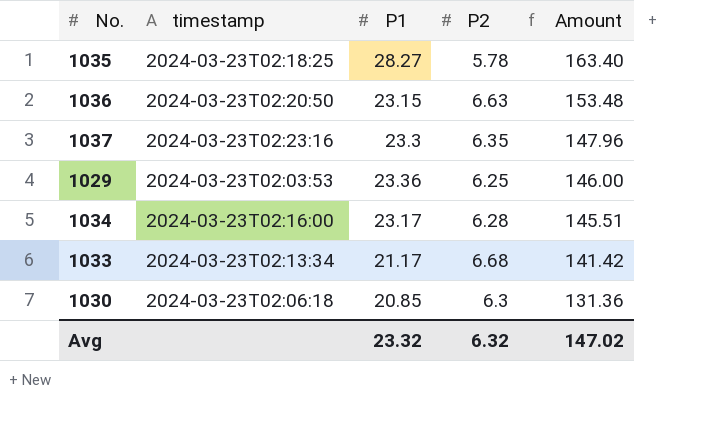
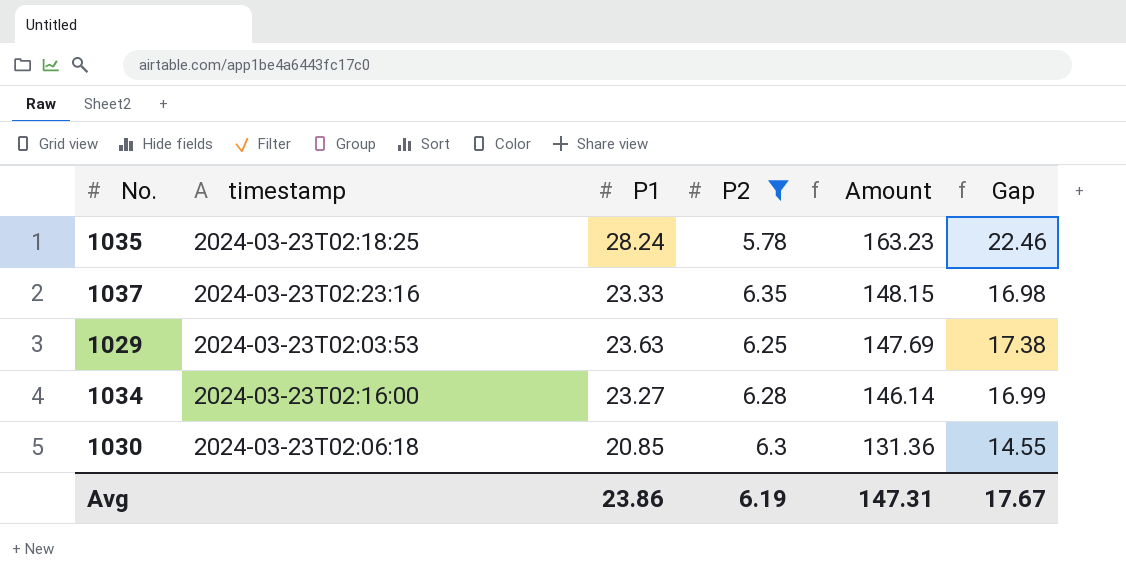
filter: none -> P2 <= 6.35
column Gap | formula: none -> [P1] - [P2]
1035 | P1: 28.27 -> 28.24
1035 | Amount: 163.40 -> 163.23
1037 | P1: 23.3 -> 23.33
1037 | Amount: 147.96 -> 148.15
1029 | P1: 23.36 -> 23.63
1029 | Amount: 146.00 -> 147.69
1034 | P1: 23.17 -> 23.27
1034 | Amount: 145.51 -> 146.14
Avg | P1: 23.32 -> 23.86
Avg | P2: 6.32 -> 6.19
Avg | Amount: 147.02 -> 147.31

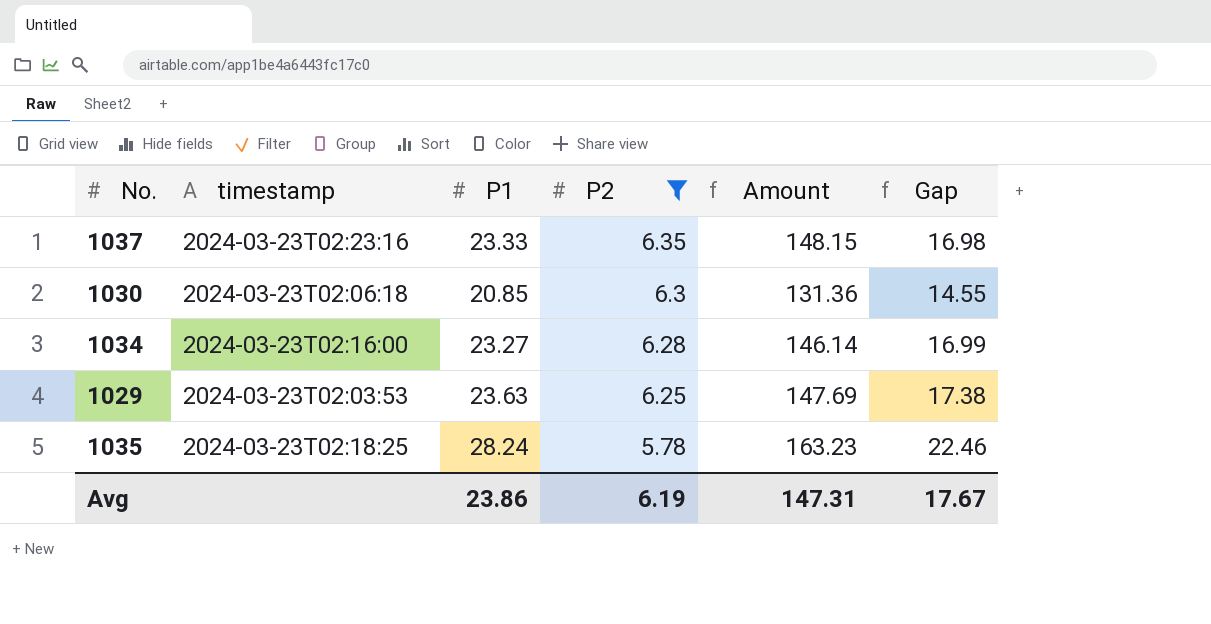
row order: Amount descending -> P2 descending

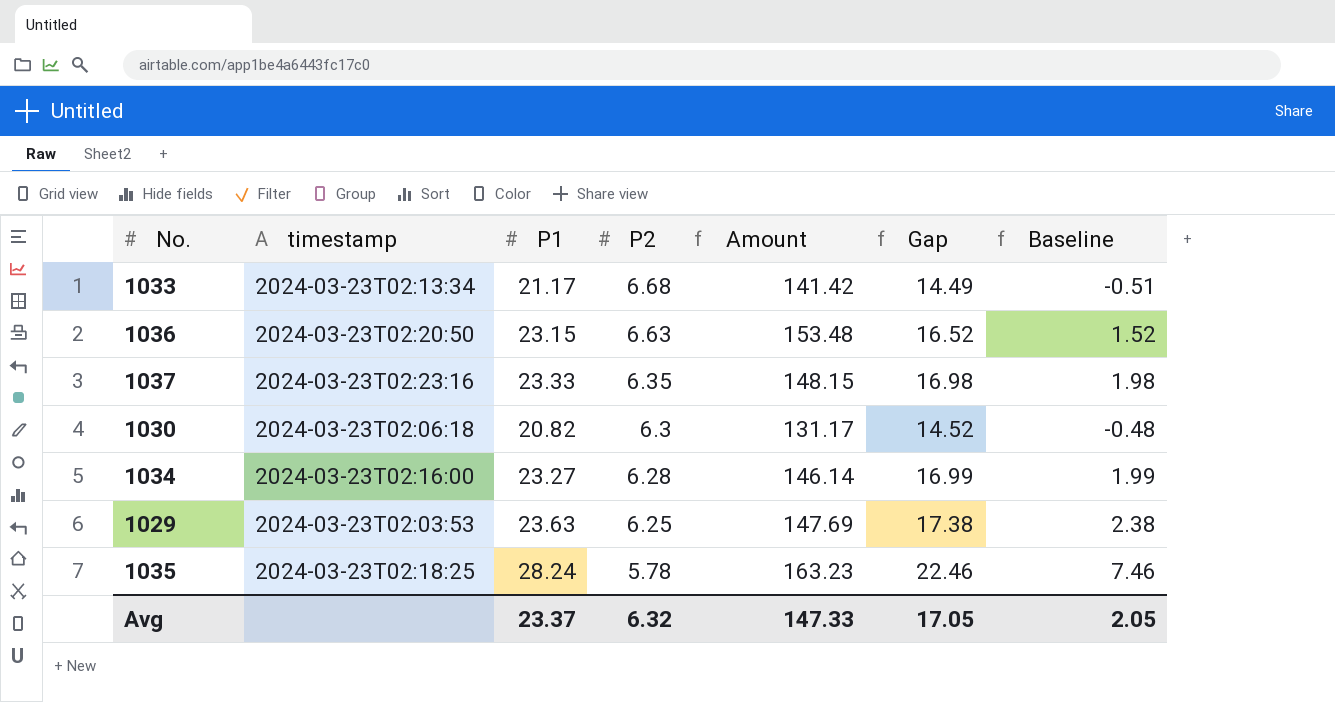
filter: P2 <= 6.35 -> none
column Baseline | formula: none -> [Gap] - 15
1030 | P1: 20.85 -> 20.82
1030 | Amount: 131.36 -> 131.17
1030 | Gap: 14.55 -> 14.52
Avg | P1: 23.86 -> 23.37
Avg | P2: 6.19 -> 6.32
Avg | Amount: 147.31 -> 147.33
Avg | Gap: 17.67 -> 17.05

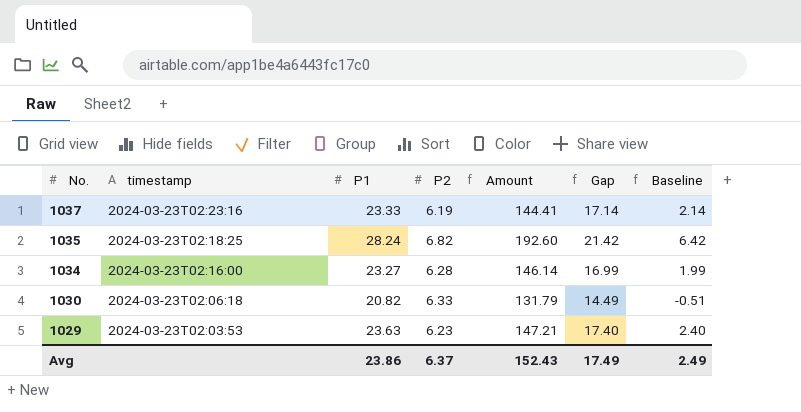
row order: P2 descending -> No. descending
row 1033: 2024-03-23T02:13:34 | 21.17 | 6.68 | 141.42 | 14.49 | -0.51 -> none
row 1036: 2024-03-23T02:20:50 | 23.15 | 6.63 | 153.48 | 16.52 | 1.52 -> none
1037 | P2: 6.35 -> 6.19
1037 | Amount: 148.15 -> 144.41
1037 | Gap: 16.98 -> 17.14
1037 | Baseline: 1.98 -> 2.14
1035 | P2: 5.78 -> 6.82
1035 | Amount: 163.23 -> 192.60
1035 | Gap: 22.46 -> 21.42
1035 | Baseline: 7.46 -> 6.42
1030 | P2: 6.3 -> 6.33
1030 | Amount: 131.17 -> 131.79
1030 | Gap: 14.52 -> 14.49
1030 | Baseline: -0.48 -> -0.51
1029 | P2: 6.25 -> 6.23
1029 | Amount: 147.69 -> 147.21
1029 | Gap: 17.38 -> 17.40
1029 | Baseline: 2.38 -> 2.40
Avg | P1: 23.37 -> 23.86
Avg | P2: 6.32 -> 6.37
Avg | Amount: 147.33 -> 152.43
Avg | Gap: 17.05 -> 17.49
Avg | Baseline: 2.05 -> 2.49

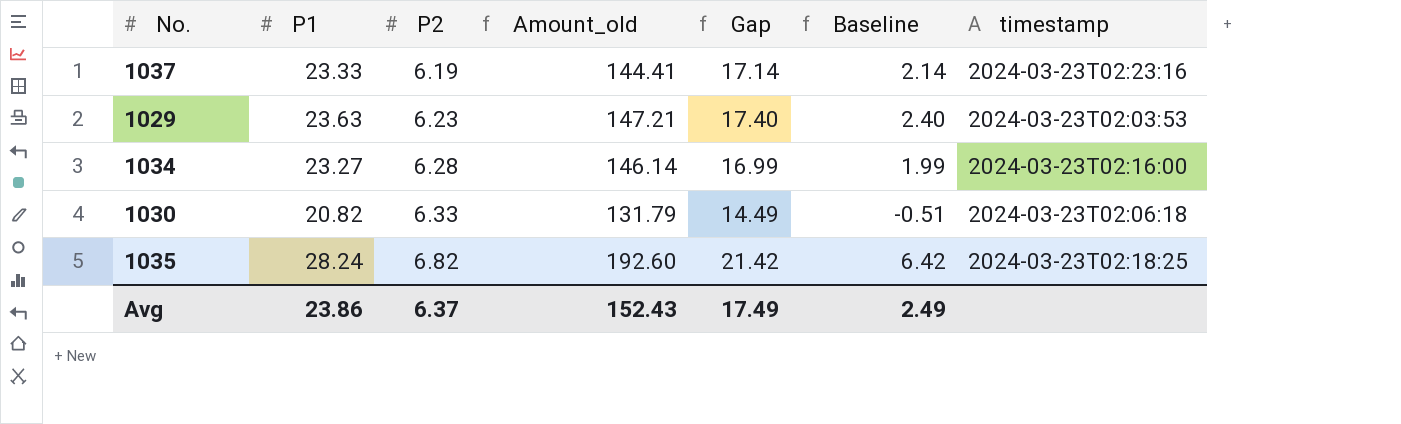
row order: No. descending -> P2 ascending
column name: Amount -> Amount_old
column timestamp | position: 2 -> 7

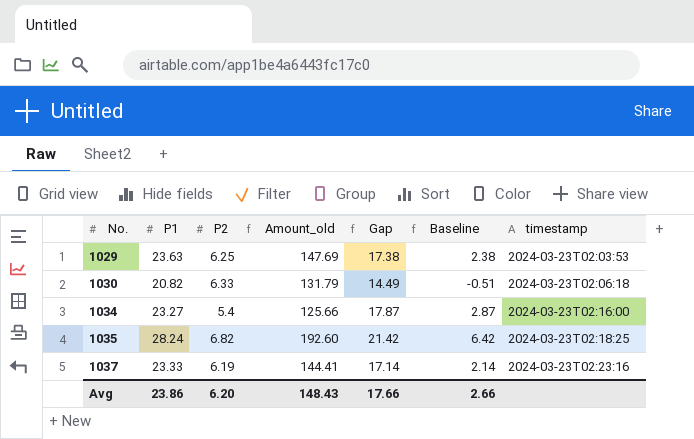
row order: P2 ascending -> No. ascending
1029 | P2: 6.23 -> 6.25
1029 | Amount_old: 147.21 -> 147.69
1029 | Gap: 17.40 -> 17.38
1029 | Baseline: 2.40 -> 2.38
1034 | P2: 6.28 -> 5.4
1034 | Amount_old: 146.14 -> 125.66
1034 | Gap: 16.99 -> 17.87
1034 | Baseline: 1.99 -> 2.87
Avg | P2: 6.37 -> 6.20
Avg | Amount_old: 152.43 -> 148.43
Avg | Gap: 17.49 -> 17.66
Avg | Baseline: 2.49 -> 2.66

